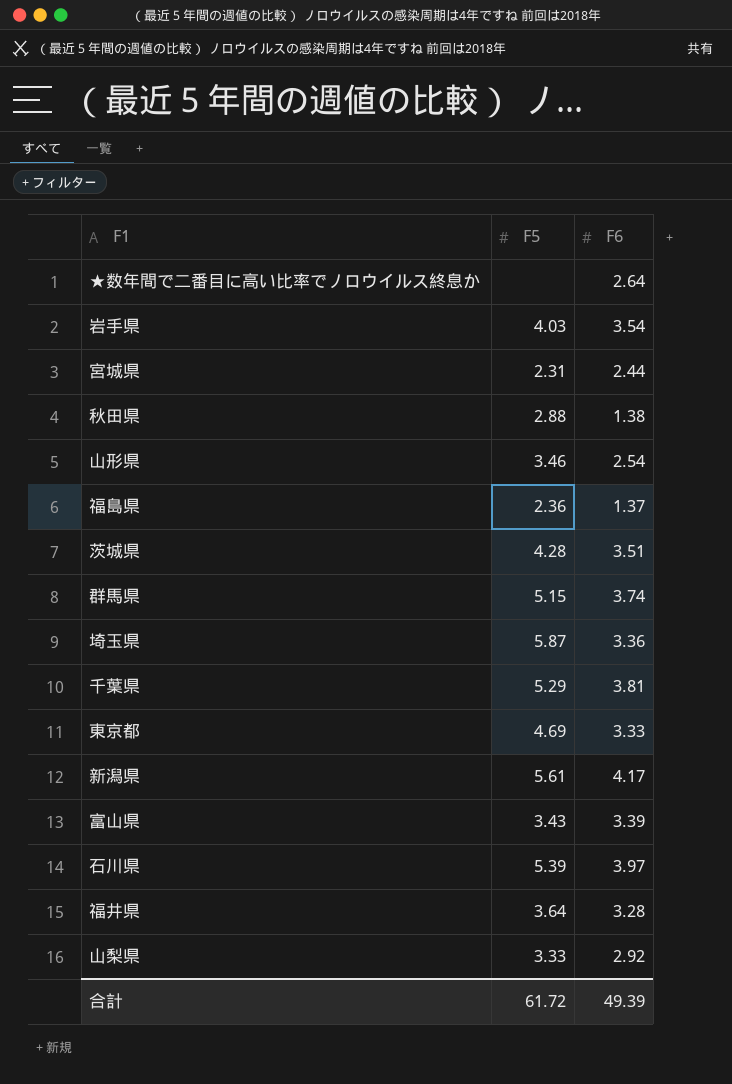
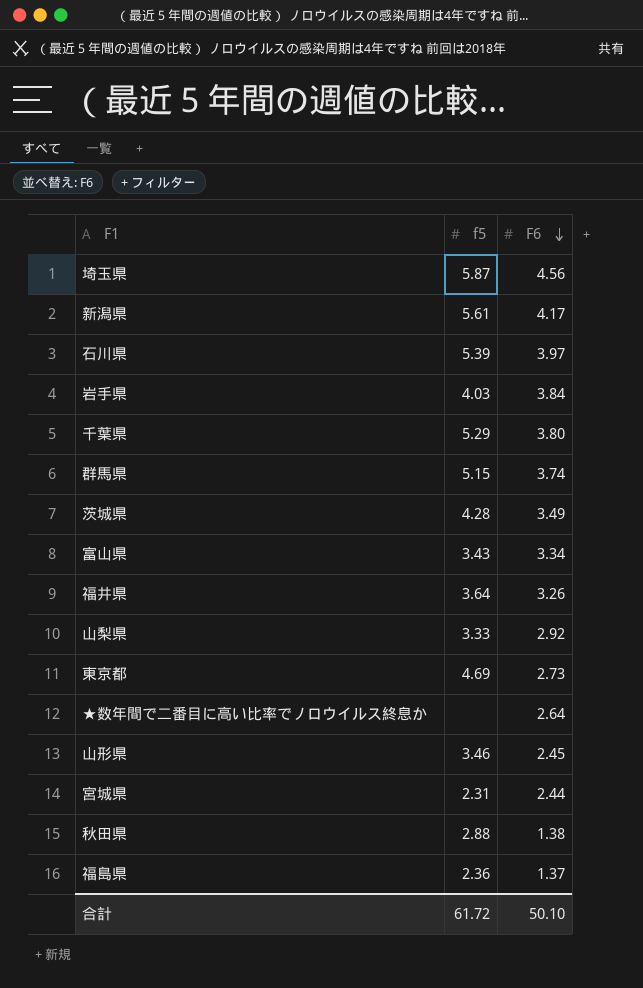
row order: none -> F6 descending
column name: F5 -> f5
埼玉県 | F6: 3.36 -> 4.56
岩手県 | F6: 3.54 -> 3.84
千葉県 | F6: 3.81 -> 3.80
茨城県 | F6: 3.51 -> 3.49
富山県 | F6: 3.39 -> 3.34
福井県 | F6: 3.28 -> 3.26
東京都 | F6: 3.33 -> 2.73
山形県 | F6: 2.54 -> 2.45
合計 | F6: 49.39 -> 50.10

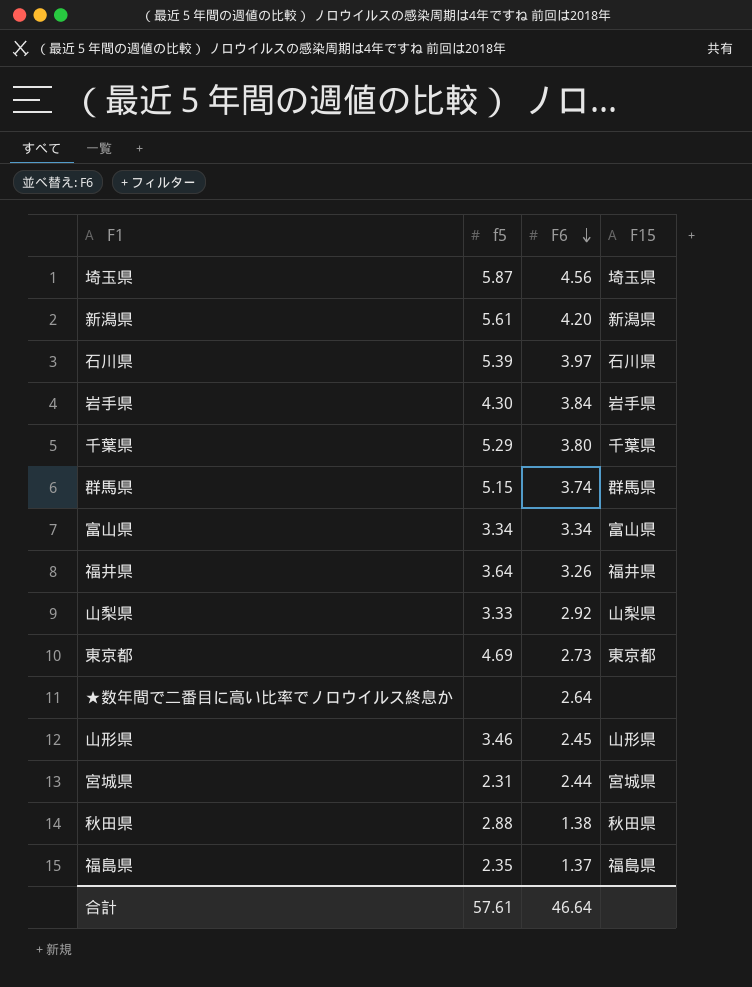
column F15 | position: none -> 4
row 茨城県: 4.28 | 3.49 -> none
新潟県 | F6: 4.17 -> 4.20
岩手県 | f5: 4.03 -> 4.30
富山県 | f5: 3.43 -> 3.34
福島県 | f5: 2.36 -> 2.35
合計 | f5: 61.72 -> 57.61
合計 | F6: 50.10 -> 46.64

